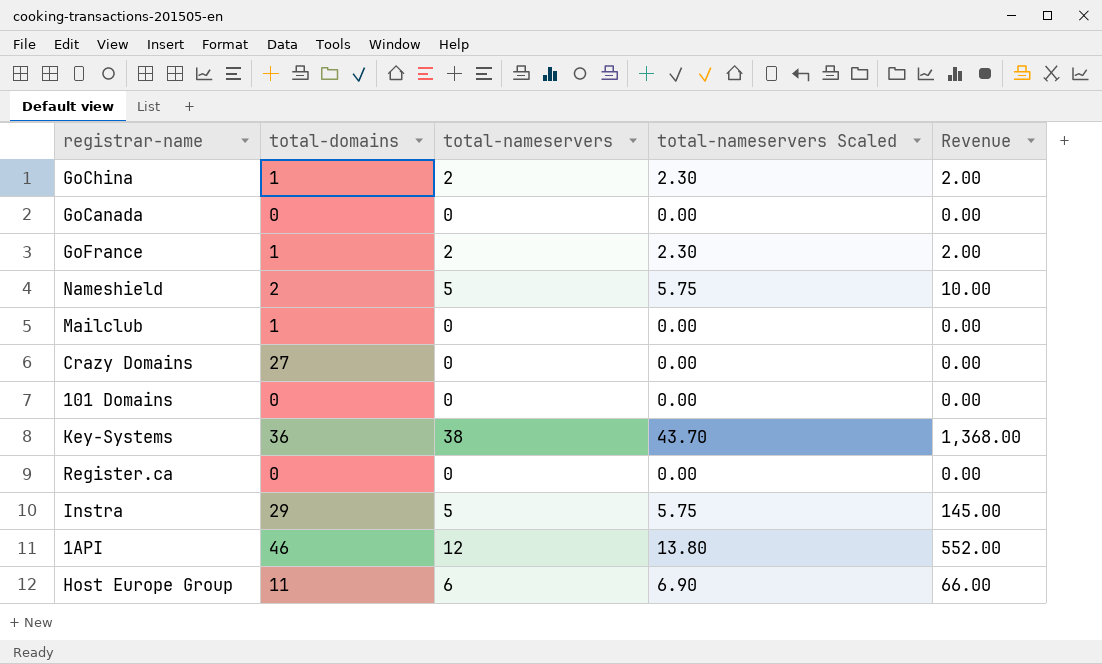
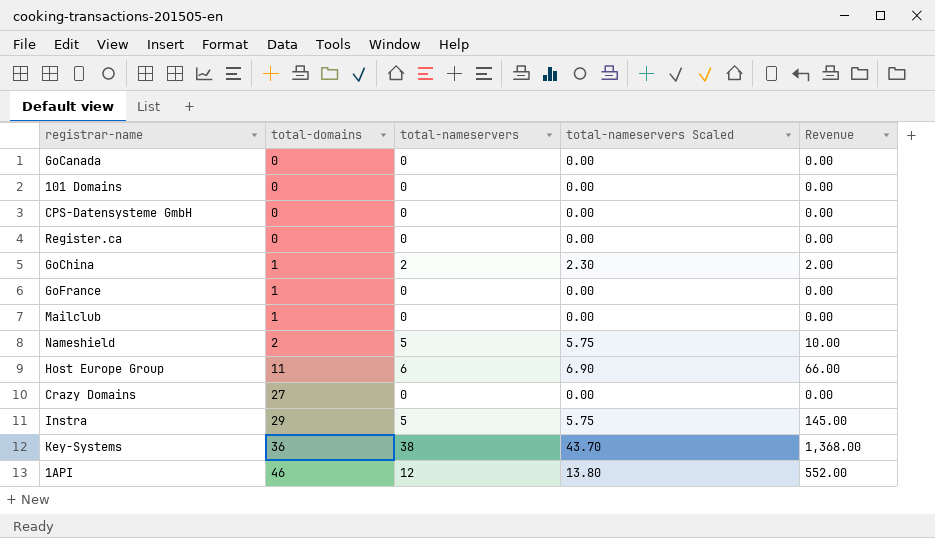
row order: none -> total-domains ascending
row CPS-Datensysteme GmbH: none -> 0 | 0 | 0.00 | 0.00
GoFrance | total-nameservers: 2 -> 0
GoFrance | total-nameservers Scaled: 2.30 -> 0.00
GoFrance | Revenue: 2.00 -> 0.00

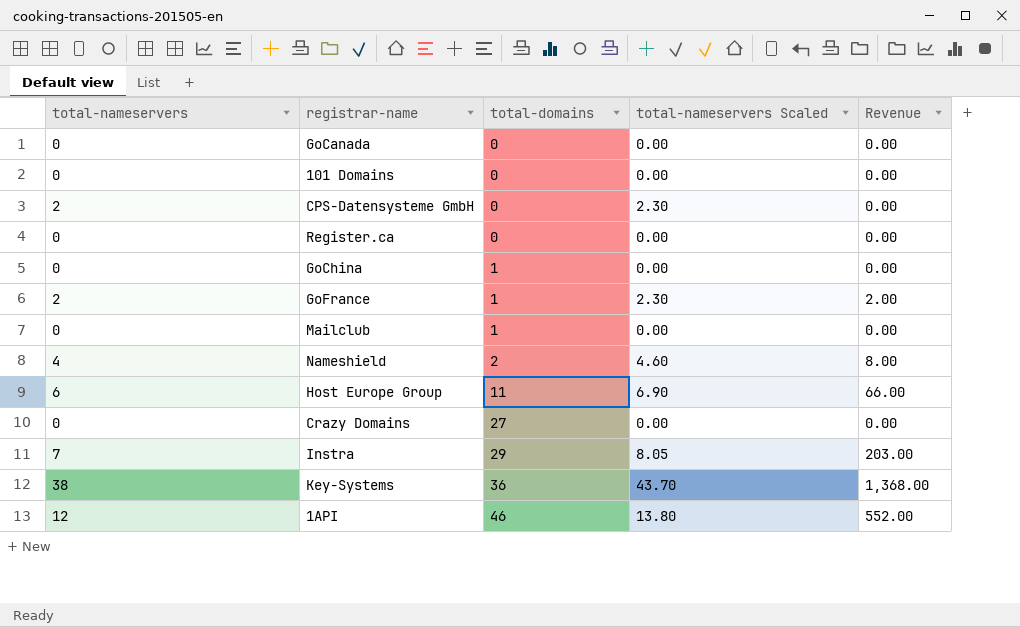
column total-nameservers | position: 3 -> 1
CPS-Datensysteme GmbH | total-nameservers: 0 -> 2
CPS-Datensysteme GmbH | total-nameservers Scaled: 0.00 -> 2.30
GoChina | total-nameservers: 2 -> 0
GoChina | total-nameservers Scaled: 2.30 -> 0.00
GoChina | Revenue: 2.00 -> 0.00
GoFrance | total-nameservers: 0 -> 2
GoFrance | total-nameservers Scaled: 0.00 -> 2.30
GoFrance | Revenue: 0.00 -> 2.00
Nameshield | total-nameservers: 5 -> 4
Nameshield | total-nameservers Scaled: 5.75 -> 4.60
Nameshield | Revenue: 10.00 -> 8.00
Instra | total-nameservers: 5 -> 7
Instra | total-nameservers Scaled: 5.75 -> 8.05
Instra | Revenue: 145.00 -> 203.00

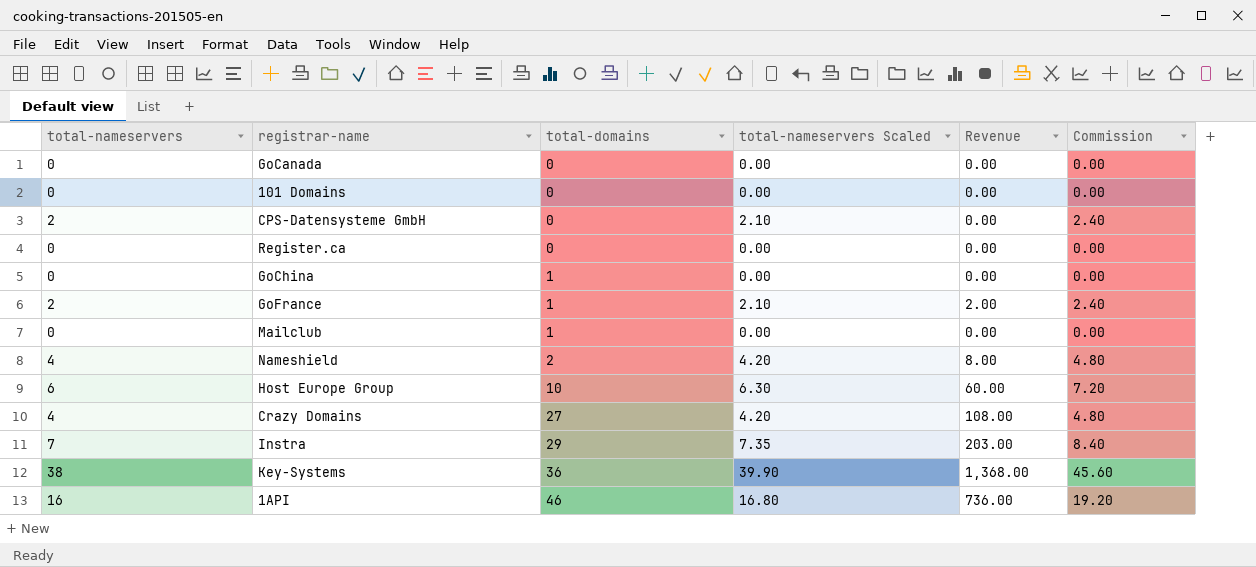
column total-nameservers Scaled | formula: [total-nameservers] * 1.15 -> [total-nameservers] * 1.05
column Commission | formula: none -> [total-nameservers] * 1.2
Host Europe Group | total-domains: 11 -> 10
Host Europe Group | Revenue: 66.00 -> 60.00
Crazy Domains | total-nameservers: 0 -> 4
Crazy Domains | Revenue: 0.00 -> 108.00
1API | total-nameservers: 12 -> 16
1API | Revenue: 552.00 -> 736.00

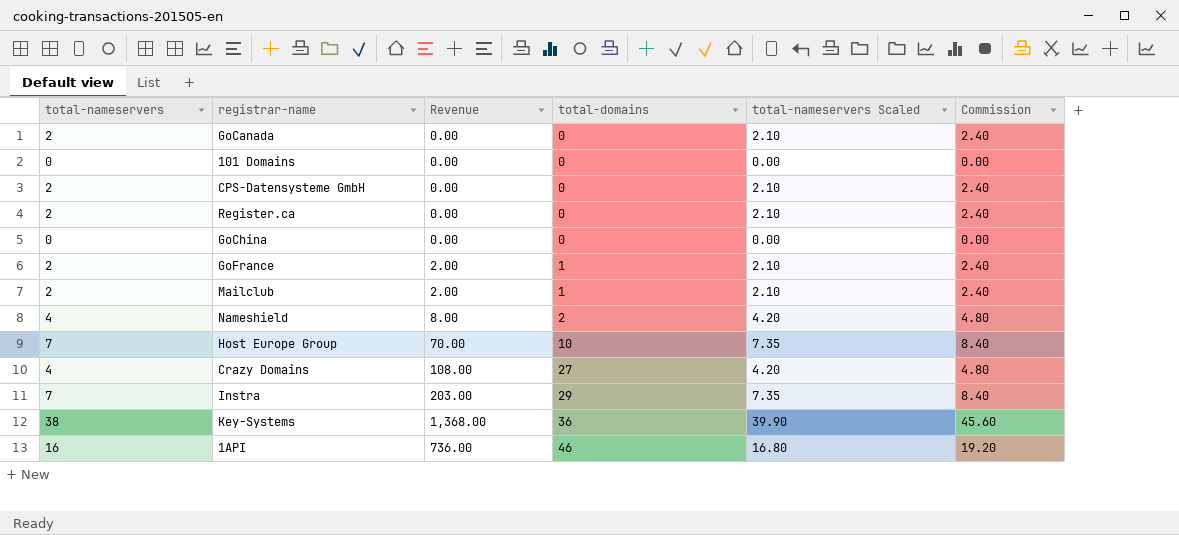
column Revenue | position: 5 -> 3
GoCanada | total-nameservers: 0 -> 2
GoCanada | total-nameservers Scaled: 0.00 -> 2.10
GoCanada | Commission: 0.00 -> 2.40
Register.ca | total-nameservers: 0 -> 2
Register.ca | total-nameservers Scaled: 0.00 -> 2.10
Register.ca | Commission: 0.00 -> 2.40
GoChina | total-domains: 1 -> 0
Mailclub | total-nameservers: 0 -> 2
Mailclub | Revenue: 0.00 -> 2.00
Mailclub | total-nameservers Scaled: 0.00 -> 2.10
Mailclub | Commission: 0.00 -> 2.40
Host Europe Group | total-nameservers: 6 -> 7
Host Europe Group | Revenue: 60.00 -> 70.00
Host Europe Group | total-nameservers Scaled: 6.30 -> 7.35
Host Europe Group | Commission: 7.20 -> 8.40

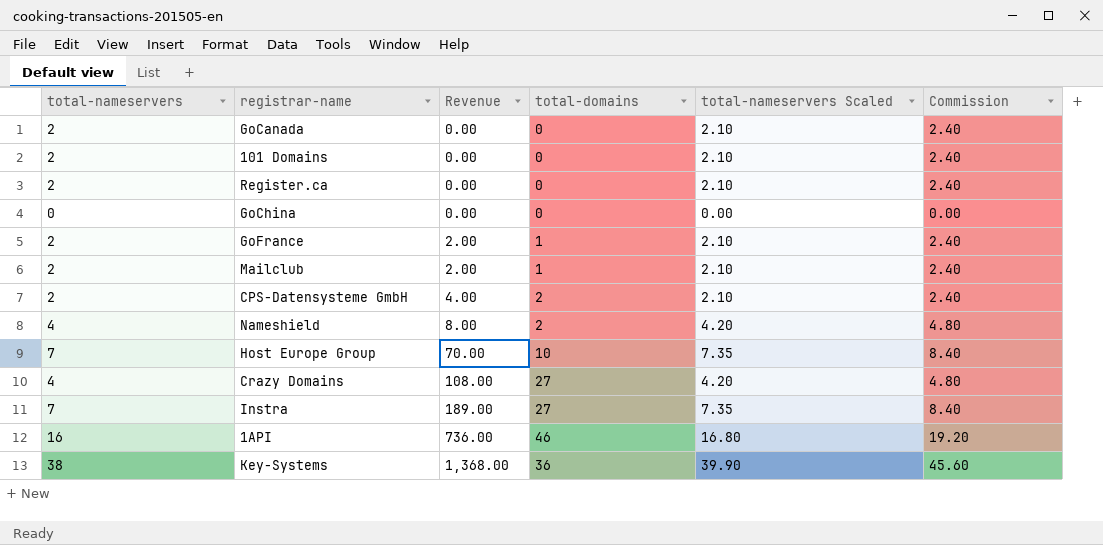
row order: total-domains ascending -> Revenue ascending
101 Domains | total-nameservers: 0 -> 2
101 Domains | total-nameservers Scaled: 0.00 -> 2.10
101 Domains | Commission: 0.00 -> 2.40
CPS-Datensysteme GmbH | Revenue: 0.00 -> 4.00
CPS-Datensysteme GmbH | total-domains: 0 -> 2
Instra | Revenue: 203.00 -> 189.00
Instra | total-domains: 29 -> 27

